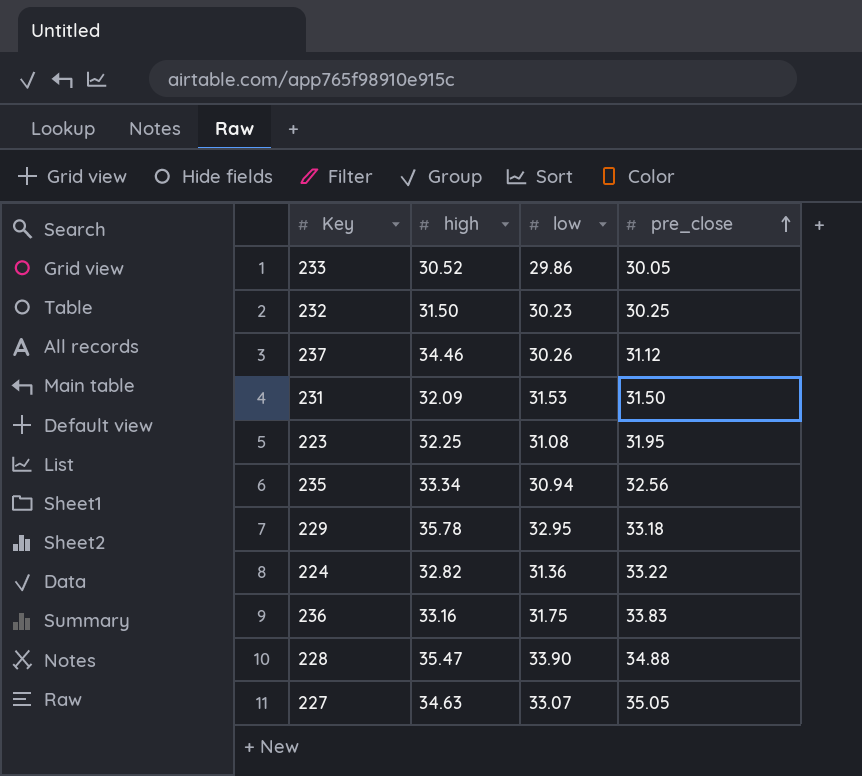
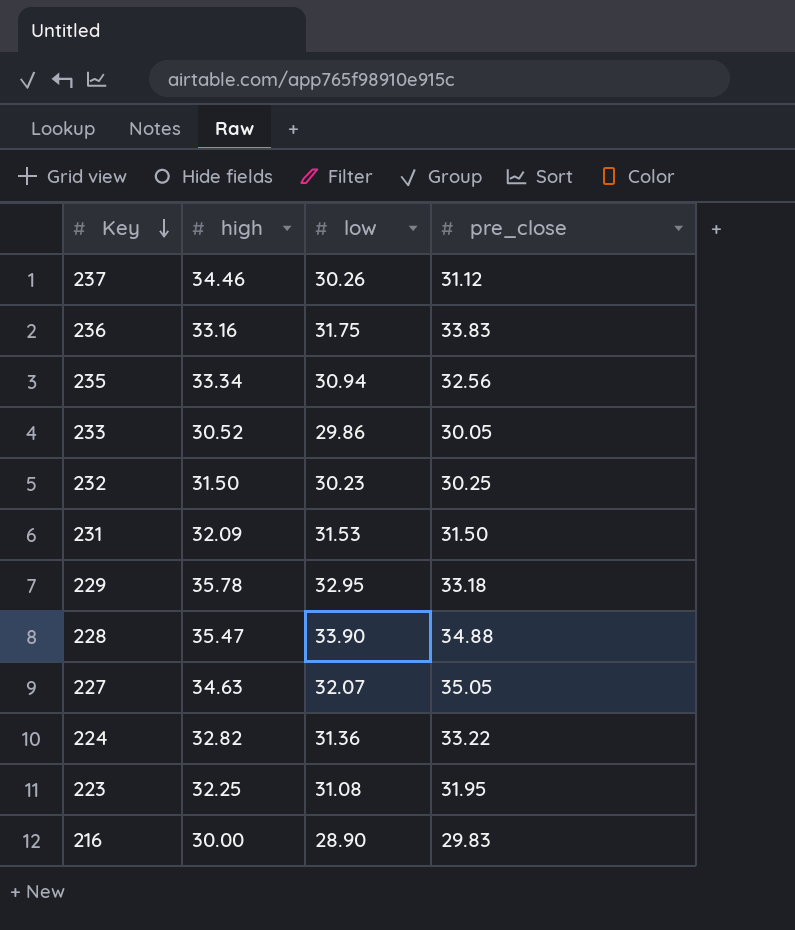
row order: pre_close ascending -> Key descending
227 | low: 33.07 -> 32.07
row 216: none -> 30.00 | 28.90 | 29.83

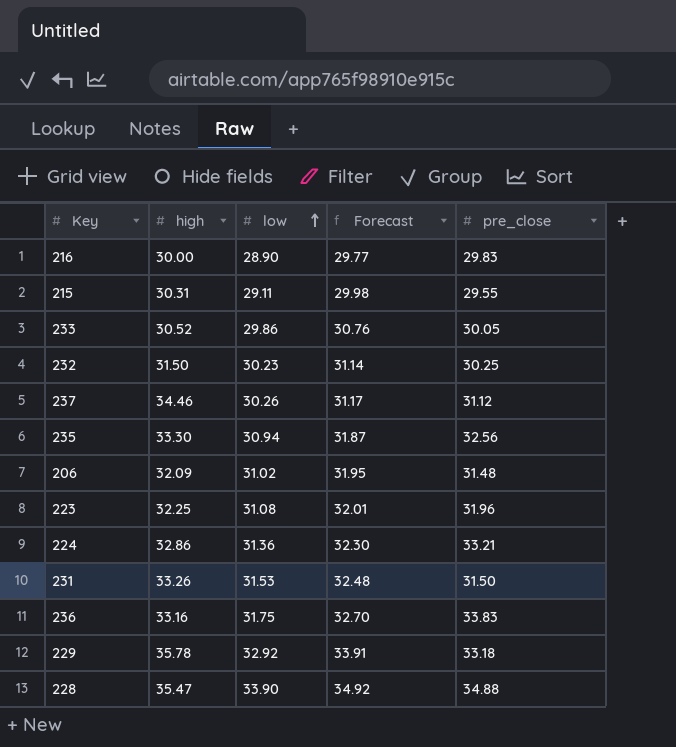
row order: Key descending -> low ascending
column Forecast | formula: none -> [low] * 1.03
row 227: 34.63 | 32.07 | 35.05 -> none
row 215: none -> 30.31 | 29.11 | 29.98 | 29.55
235 | high: 33.34 -> 33.30
row 206: none -> 32.09 | 31.02 | 31.95 | 31.48
223 | pre_close: 31.95 -> 31.96
224 | high: 32.82 -> 32.86
224 | pre_close: 33.22 -> 33.21
231 | high: 32.09 -> 33.26
229 | low: 32.95 -> 32.92

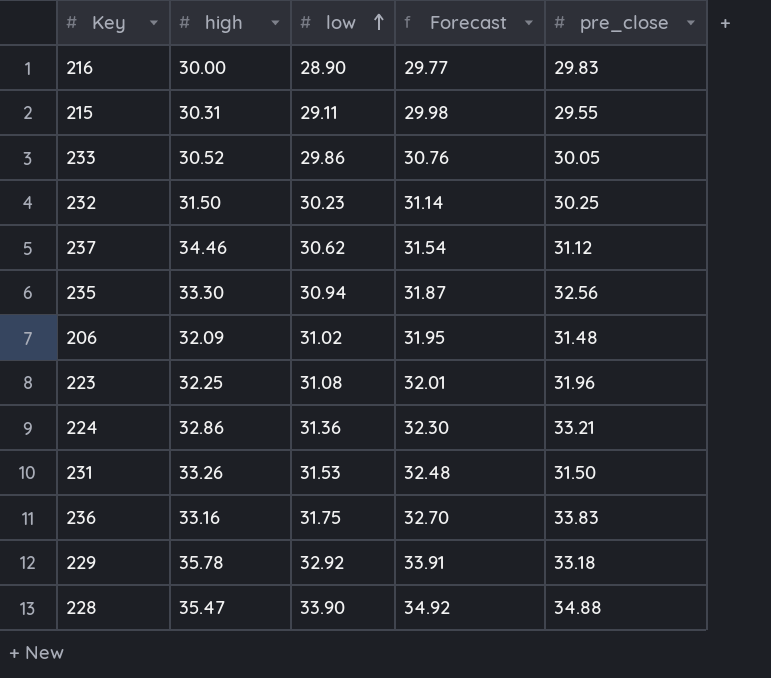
237 | low: 30.26 -> 30.62
237 | Forecast: 31.17 -> 31.54

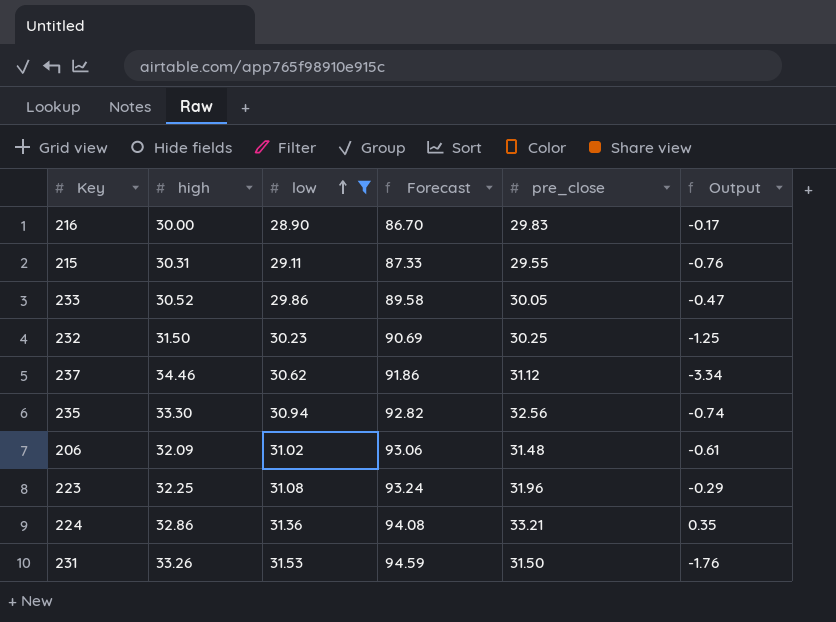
filter: none -> low <= 31.53
column Forecast | formula: [low] * 1.03 -> [low] * 3
column Output | formula: none -> [pre_close] - [high]

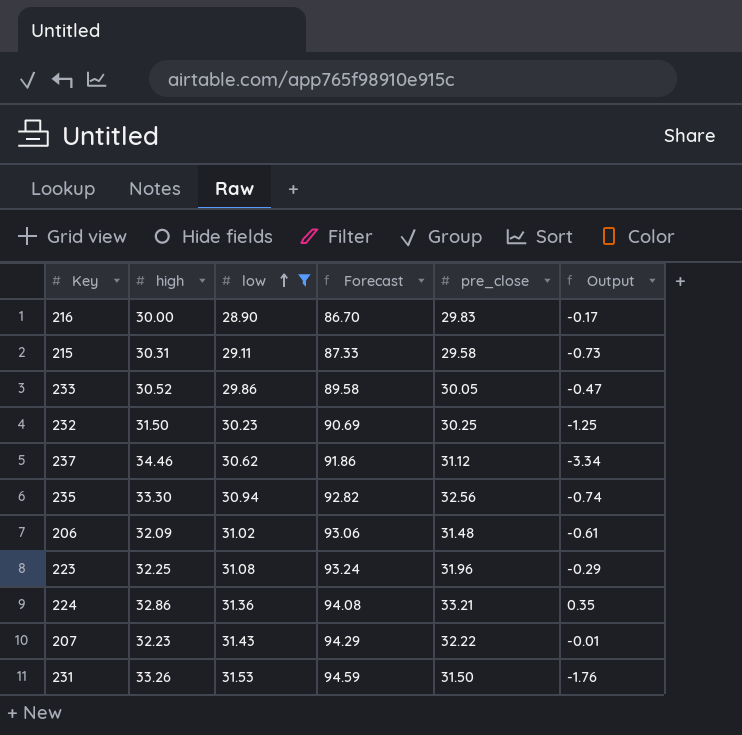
215 | pre_close: 29.55 -> 29.58
215 | Output: -0.76 -> -0.73
row 207: none -> 32.23 | 31.43 | 94.29 | 32.22 | -0.01

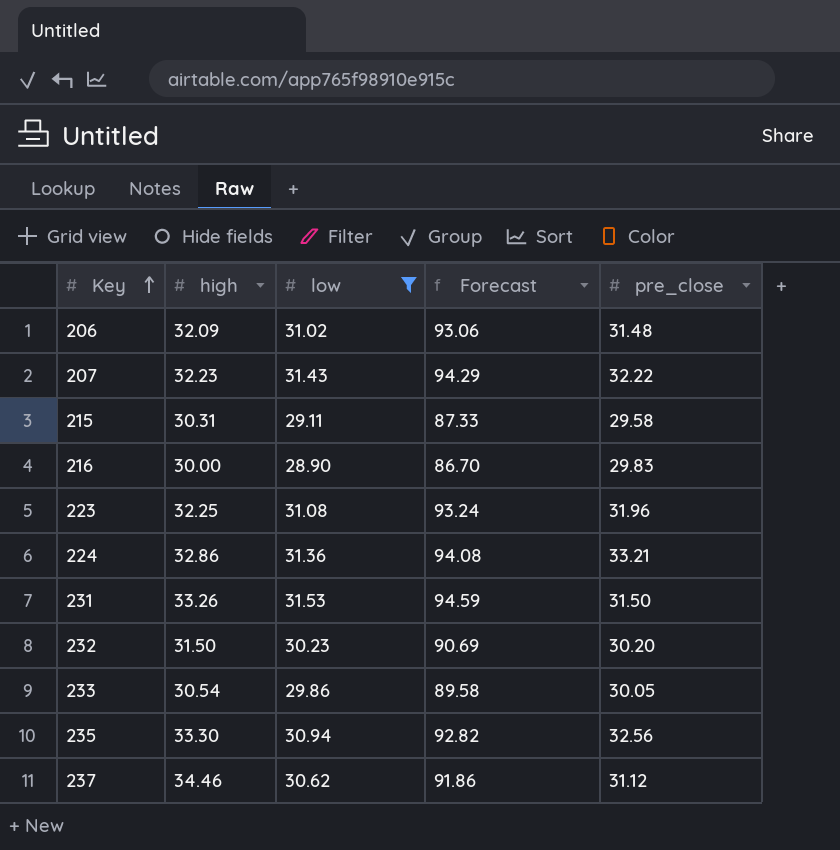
row order: low ascending -> Key ascending
column Output | formula: [pre_close] - [high] -> none
232 | pre_close: 30.25 -> 30.20
233 | high: 30.52 -> 30.54

